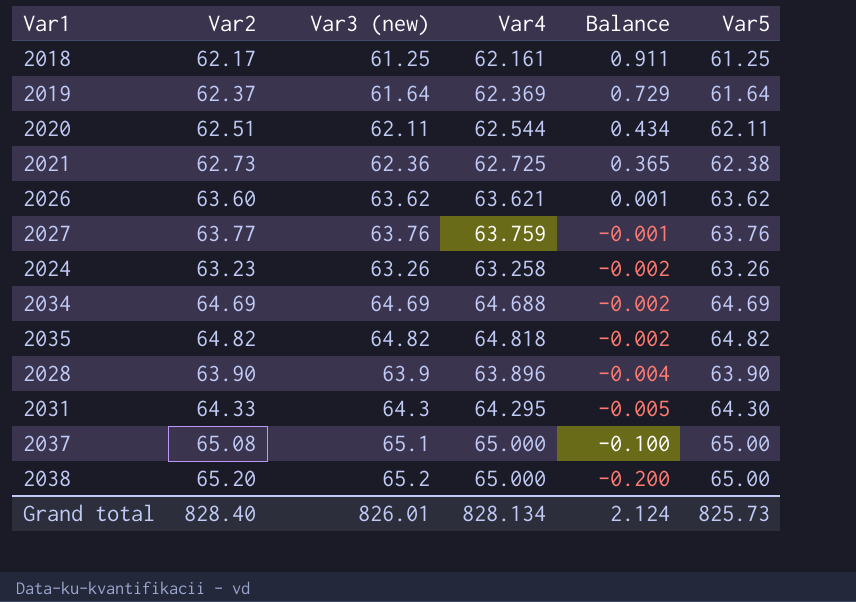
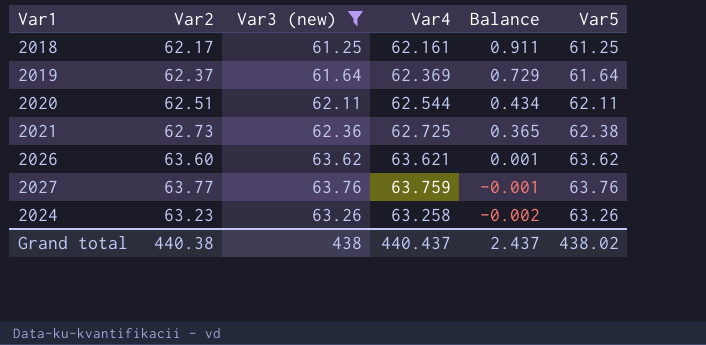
filter: none -> Var3 (new) <= 63.76
Grand total | Var2: 828.40 -> 440.38
Grand total | Var3 (new): 826.01 -> 438
Grand total | Var4: 828.134 -> 440.437
Grand total | Balance: 2.124 -> 2.437
Grand total | Var5: 825.73 -> 438.02

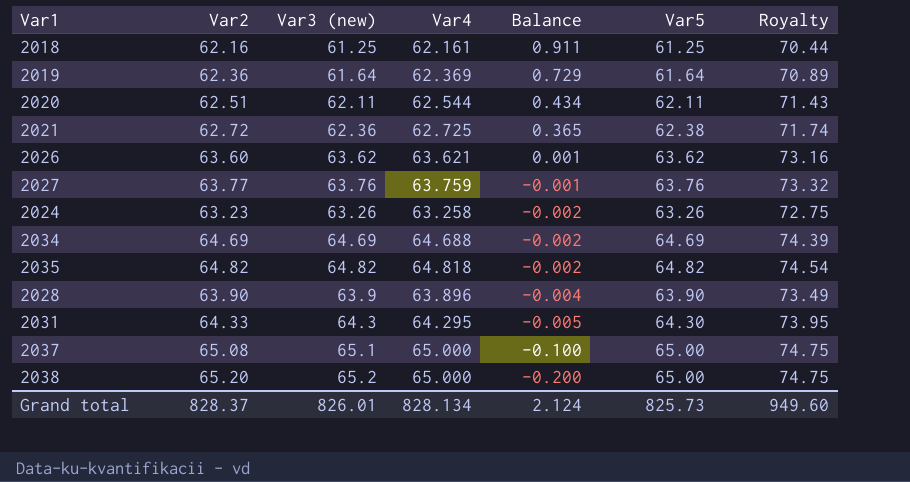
filter: Var3 (new) <= 63.76 -> none
column Royalty | formula: none -> [Var5] * 1.15
2018 | Var2: 62.17 -> 62.16
2019 | Var2: 62.37 -> 62.36
2021 | Var2: 62.73 -> 62.72
Grand total | Var2: 440.38 -> 828.37
Grand total | Var3 (new): 438 -> 826.01
Grand total | Var4: 440.437 -> 828.134
Grand total | Balance: 2.437 -> 2.124
Grand total | Var5: 438.02 -> 825.73

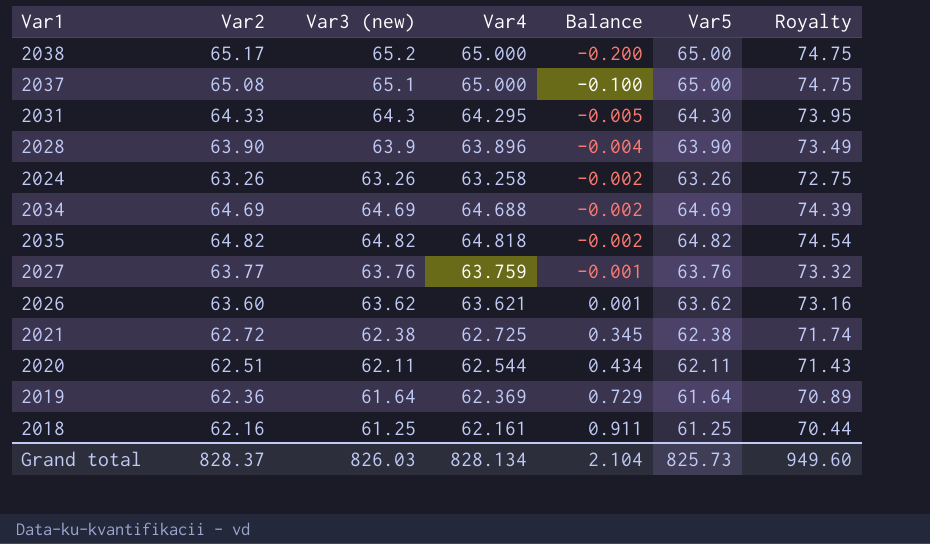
row order: Balance descending -> Balance ascending
2038 | Var2: 65.20 -> 65.17
2024 | Var2: 63.23 -> 63.26
2021 | Var3 (new): 62.36 -> 62.38
2021 | Balance: 0.365 -> 0.345
Grand total | Var3 (new): 826.01 -> 826.03
Grand total | Balance: 2.124 -> 2.104

